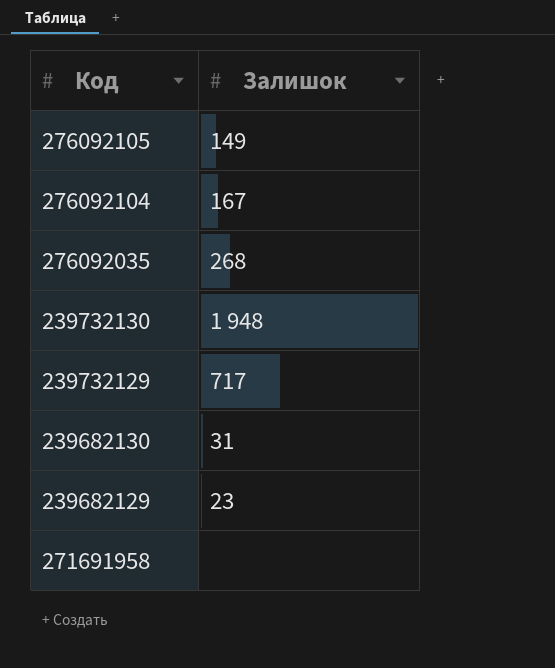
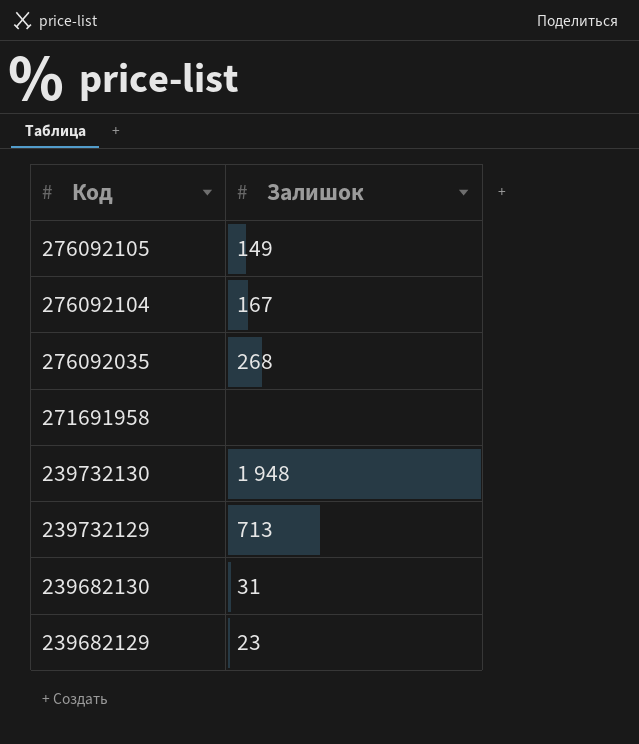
row order: none -> Код descending
239732129 | Залишок: 717 -> 713

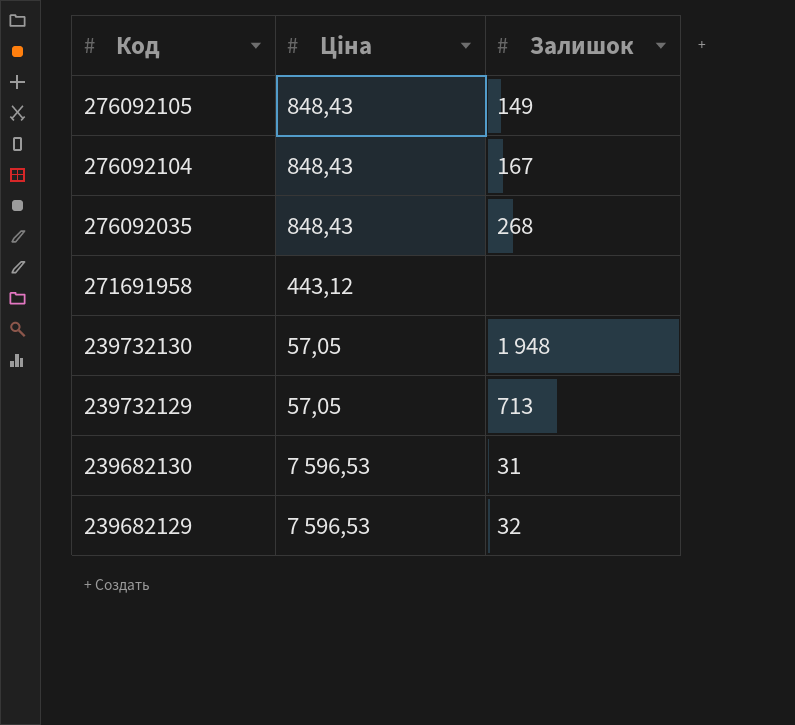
column Ціна | position: none -> 2
239682129 | Залишок: 23 -> 32

